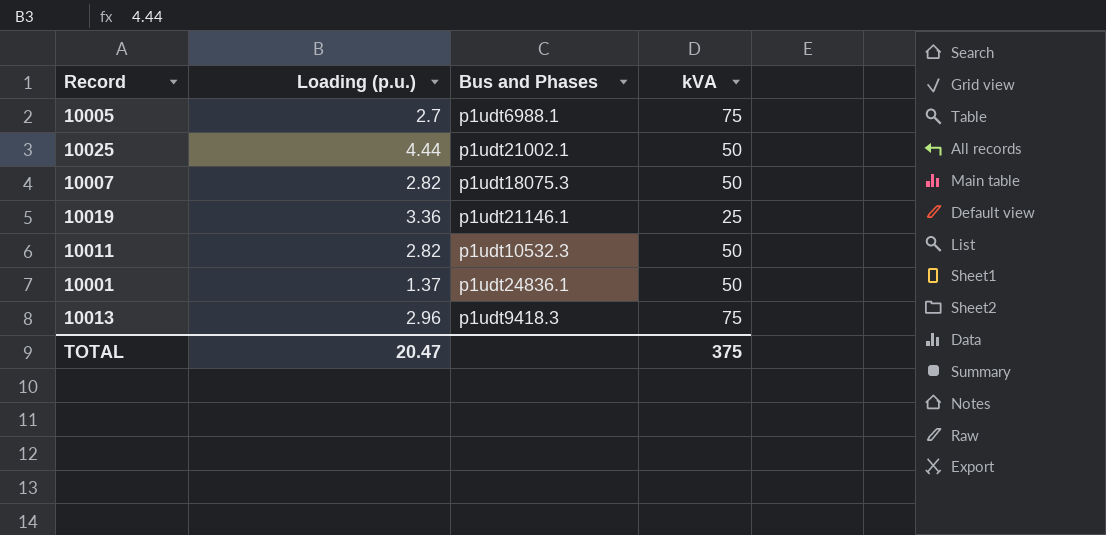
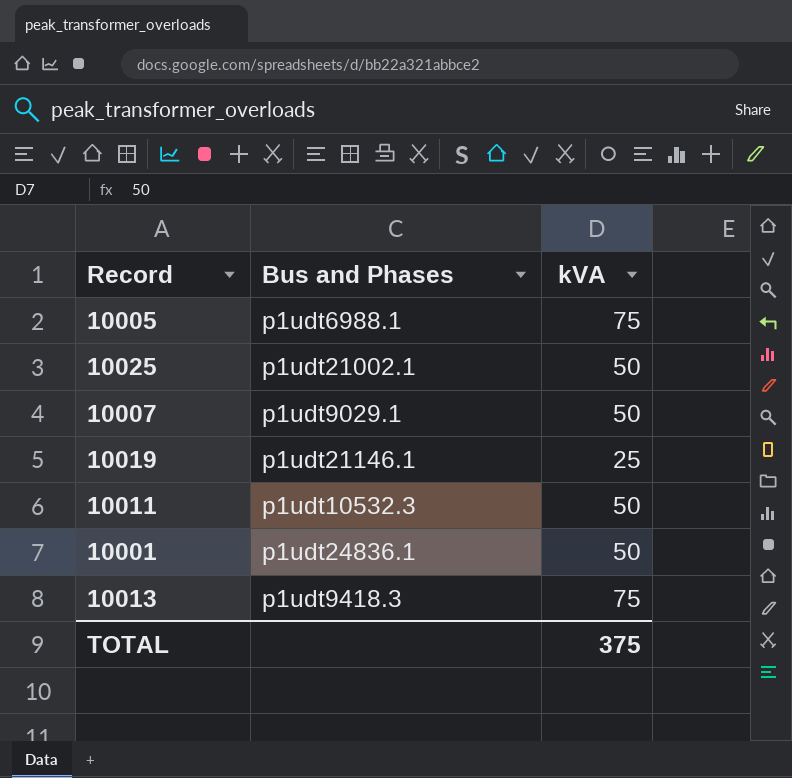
column Loading (p.u.) | position: 2 -> none
10007 | Bus and Phases: p1udt18075.3 -> p1udt9029.1

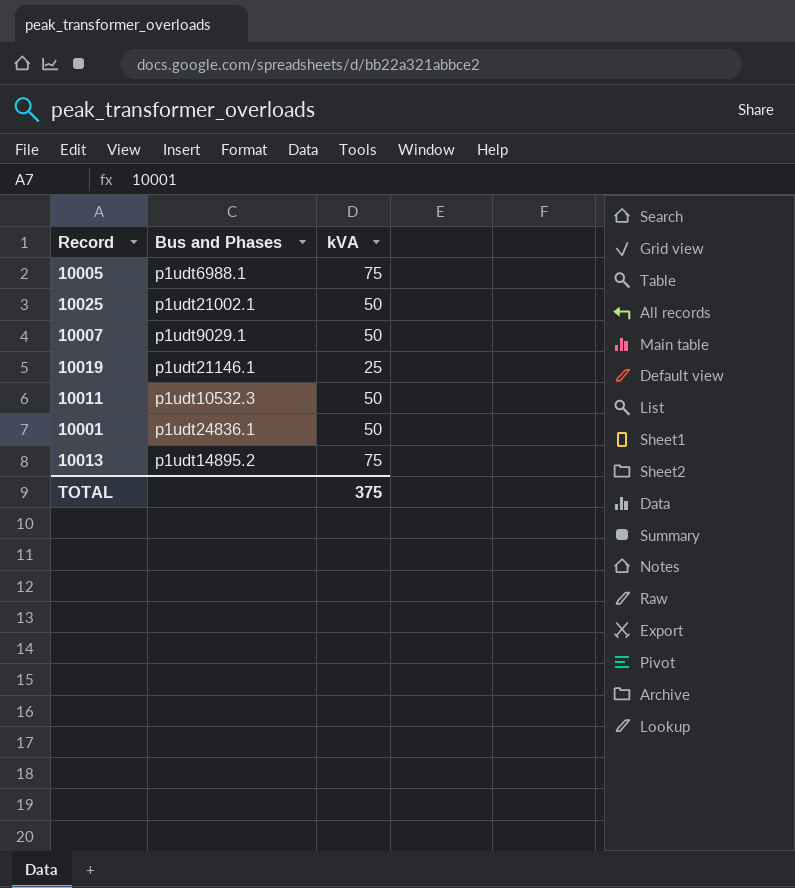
10013 | Bus and Phases: p1udt9418.3 -> p1udt14895.2

